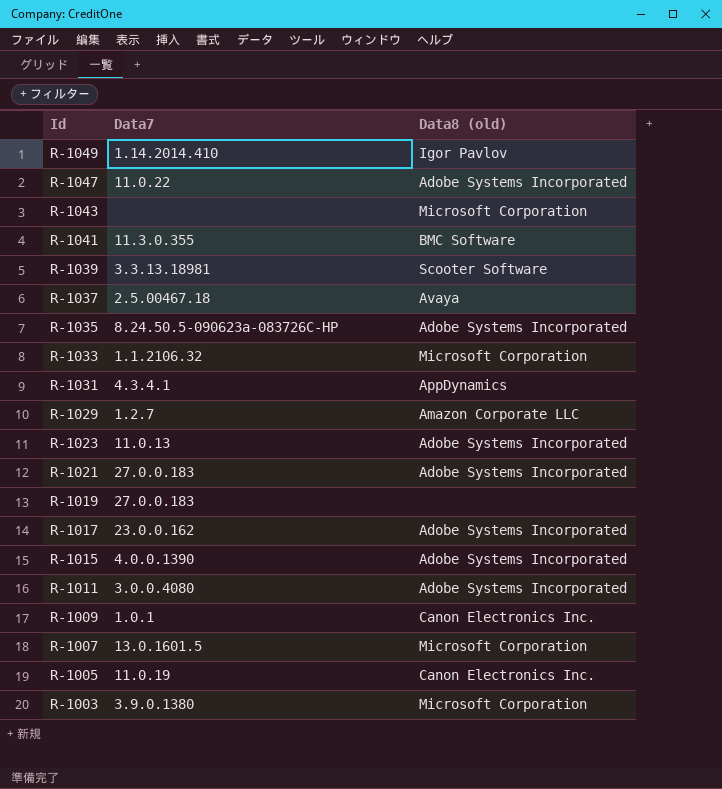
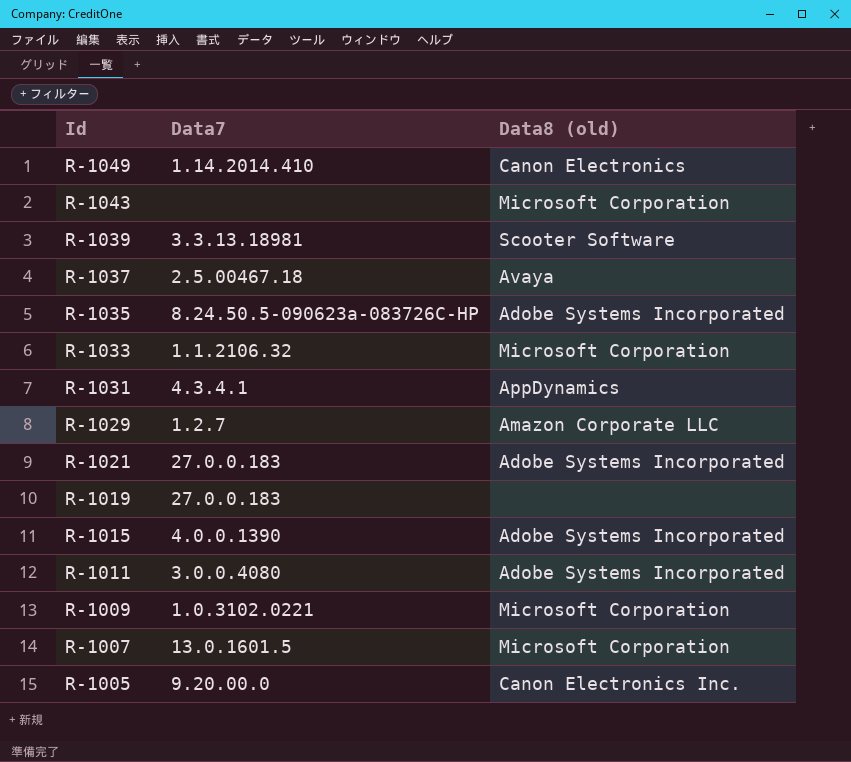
row R-1047: 11.0.22 | Adobe Systems Incorporated -> none
row R-1041: 11.3.0.355 | BMC Software -> none
row R-1023: 11.0.13 | Adobe Systems Incorporated -> none
row R-1017: 23.0.0.162 | Adobe Systems Incorporated -> none
row R-1003: 3.9.0.1380 | Microsoft Corporation -> none
R-1049 | Data8 (old): Igor Pavlov -> Canon Electronics
R-1009 | Data7: 1.0.1 -> 1.0.3102.0221
R-1009 | Data8 (old): Canon Electronics Inc. -> Microsoft Corporation
R-1005 | Data7: 11.0.19 -> 9.20.00.0

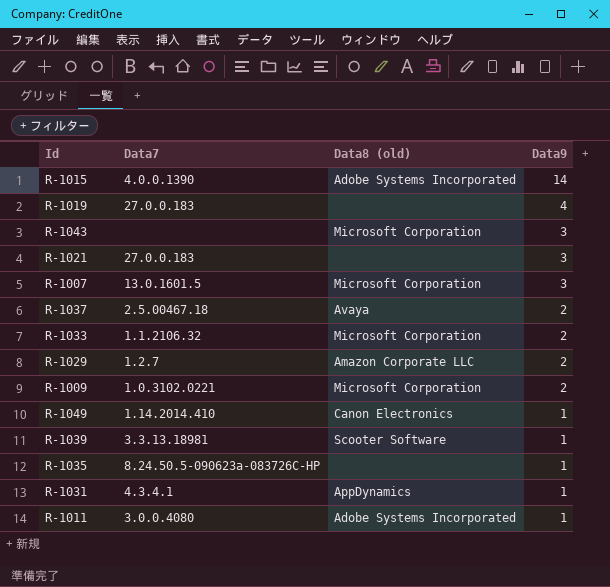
row order: Id descending -> Data9 descending
column Data9 | position: none -> 4
row R-1005: 9.20.00.0 | Canon Electronics Inc. -> none
R-1021 | Data8 (old): Adobe Systems Incorporated -> none
R-1035 | Data8 (old): Adobe Systems Incorporated -> none

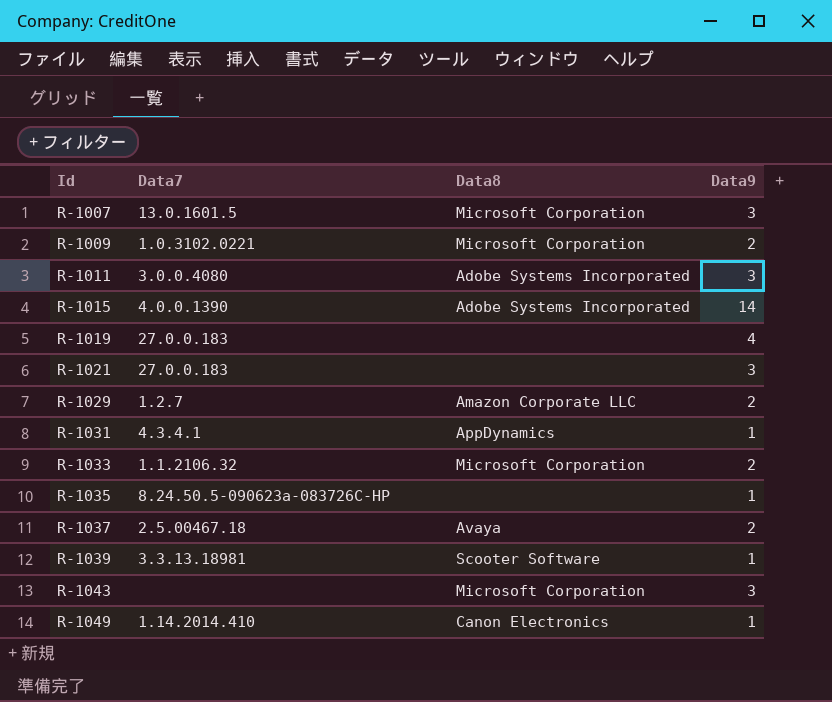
row order: Data9 descending -> Id ascending
column name: Data8 (old) -> Data8
R-1011 | Data9: 1 -> 3

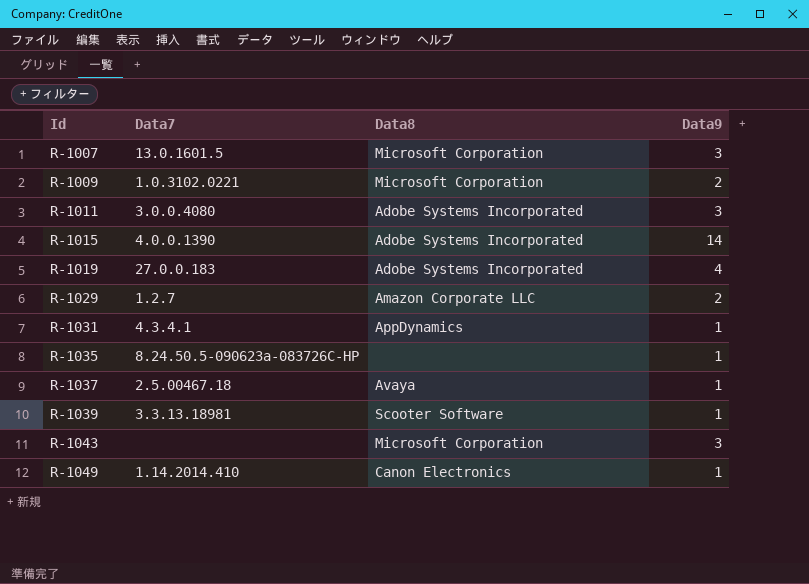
row R-1021: 27.0.0.183 | none | 3 -> none
row R-1033: 1.1.2106.32 | Microsoft Corporation | 2 -> none
R-1019 | Data8: none -> Adobe Systems Incorporated
R-1037 | Data9: 2 -> 1

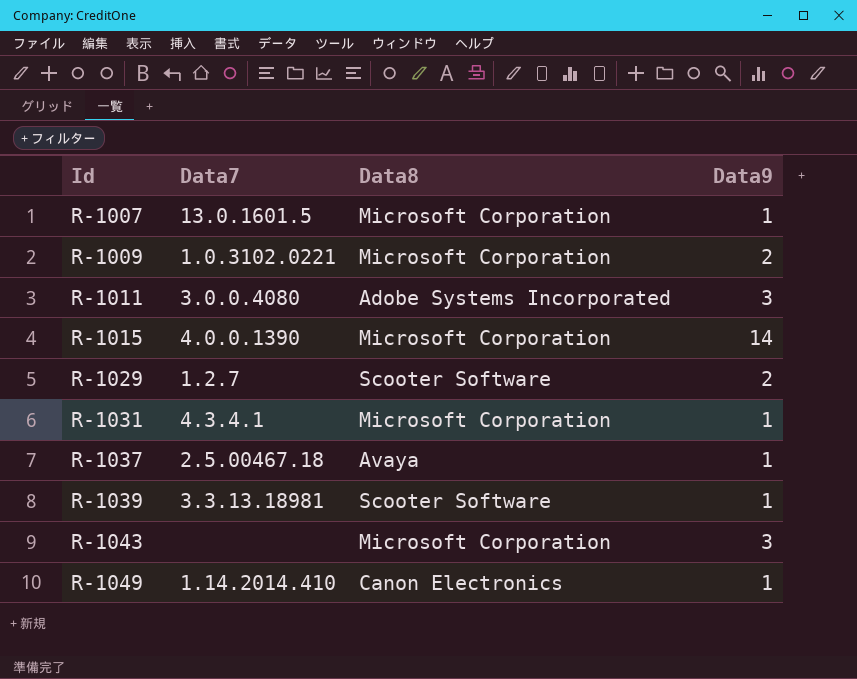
row R-1019: 27.0.0.183 | Adobe Systems Incorporated | 4 -> none
row R-1035: 8.24.50.5-090623a-083726C-HP | none | 1 -> none
R-1007 | Data9: 3 -> 1
R-1015 | Data8: Adobe Systems Incorporated -> Microsoft Corporation
R-1029 | Data8: Amazon Corporate LLC -> Scooter Software
R-1031 | Data8: AppDynamics -> Microsoft Corporation

